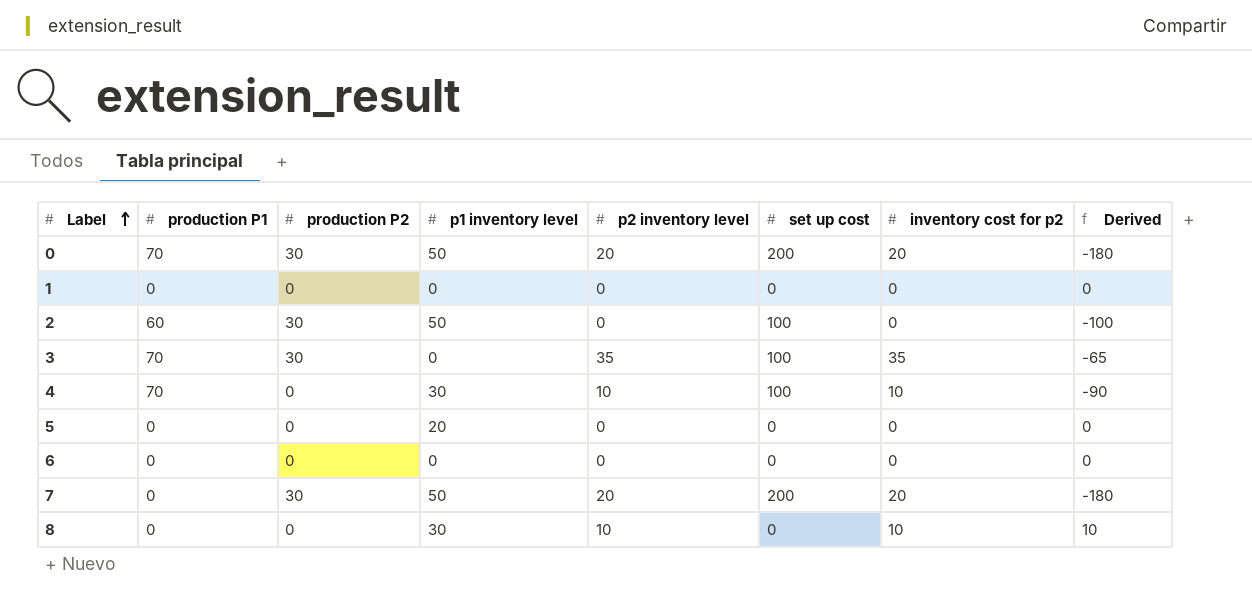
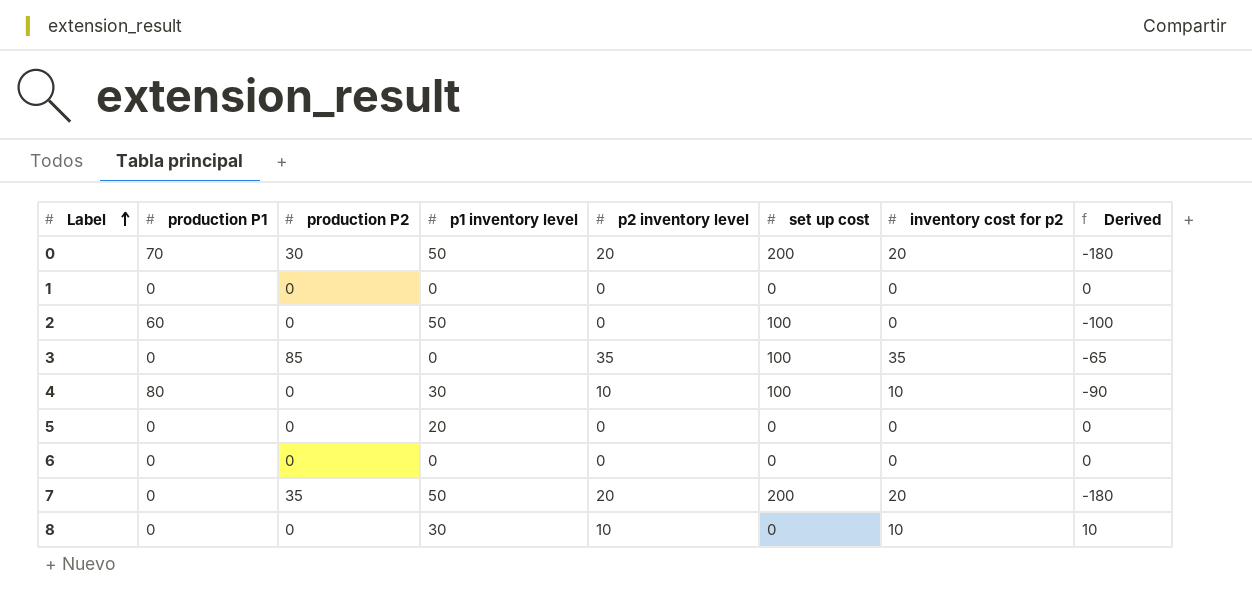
2 | production P2: 30 -> 0
3 | production P1: 70 -> 0
3 | production P2: 30 -> 85
4 | production P1: 70 -> 80
7 | production P2: 30 -> 35

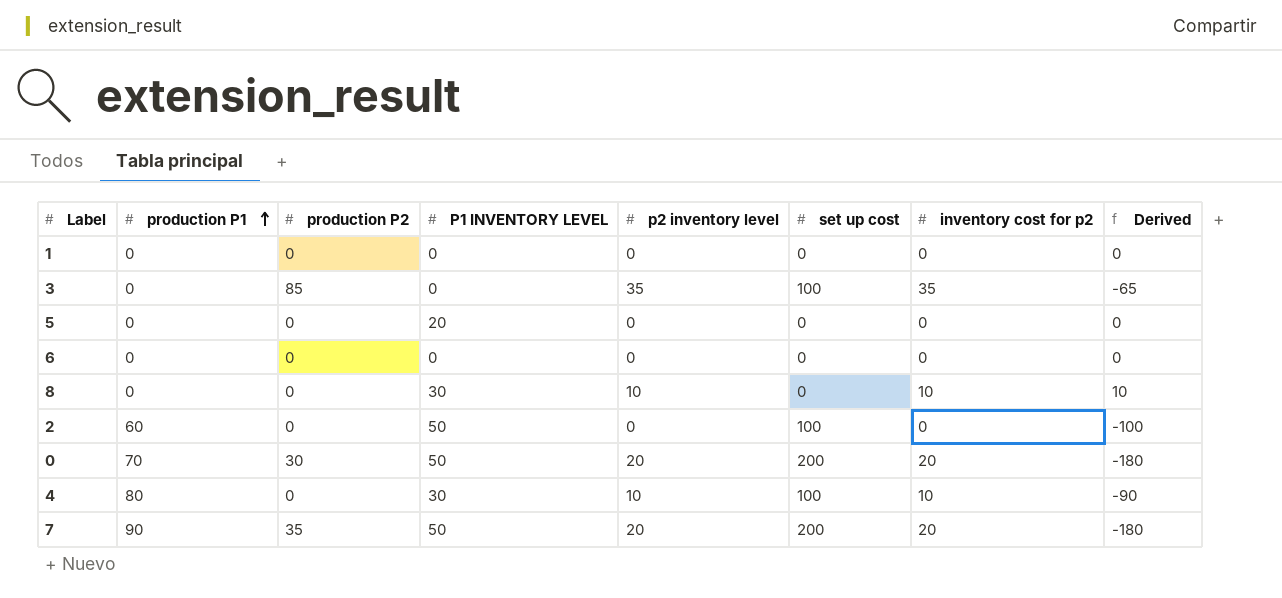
row order: Label ascending -> production P1 ascending
column name: p1 inventory level -> P1 INVENTORY LEVEL
7 | production P1: 0 -> 90

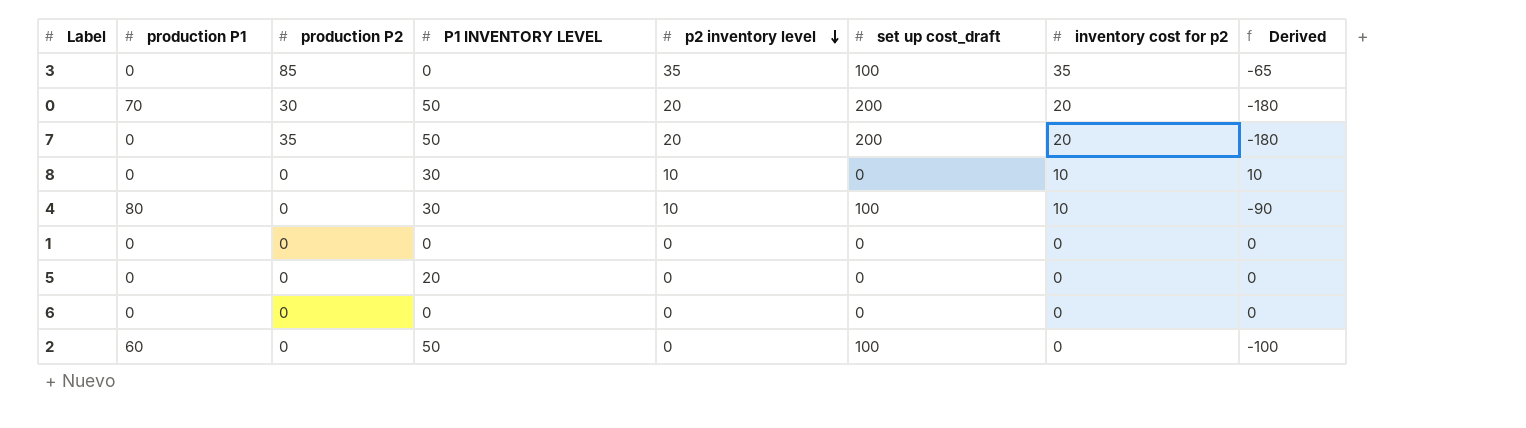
row order: production P1 ascending -> p2 inventory level descending
column name: set up cost -> set up cost_draft
7 | production P1: 90 -> 0

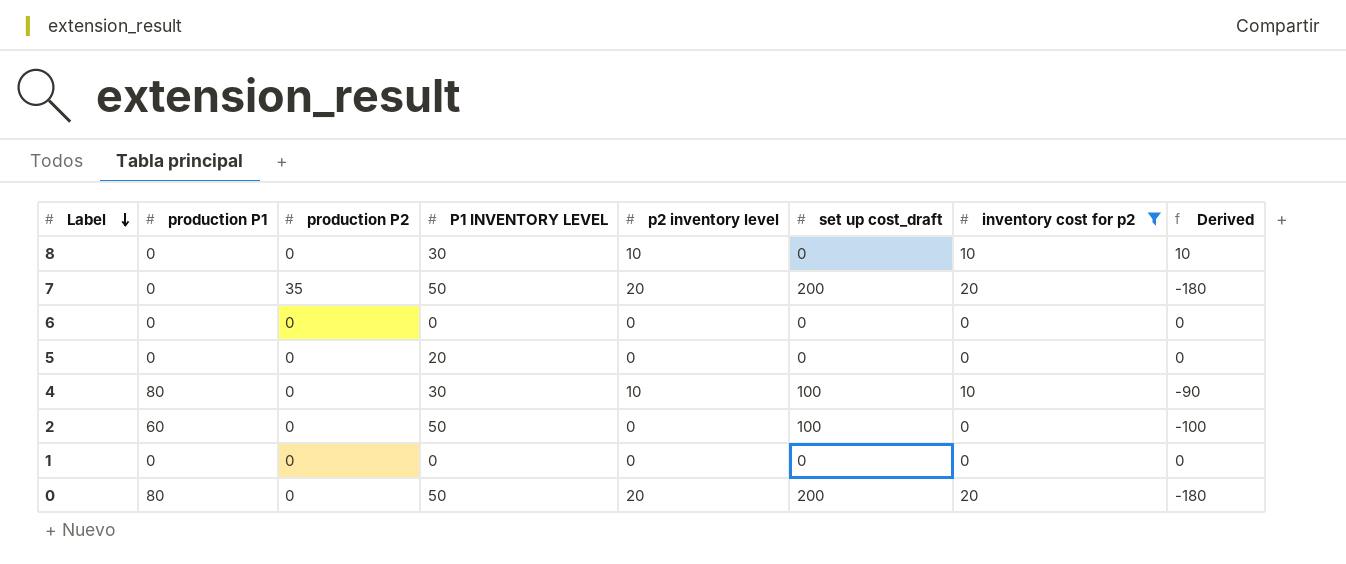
filter: none -> inventory cost for p2 != 35
row order: p2 inventory level descending -> Label descending
0 | production P1: 70 -> 80
0 | production P2: 30 -> 0

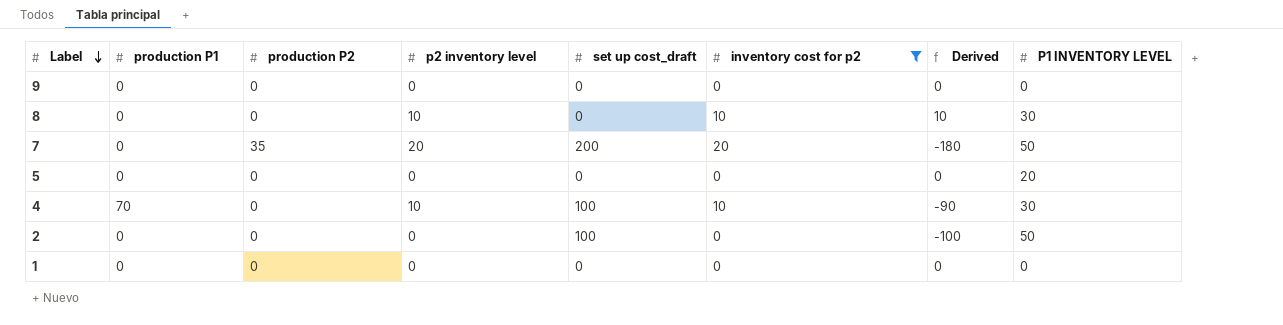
column P1 INVENTORY LEVEL | position: 4 -> 8
row 6: 0 | 0 | 0 | 0 | 0 | 0 | 0 -> none
row 0: 80 | 0 | 50 | 20 | 200 | 20 | -180 -> none
row 9: none -> 0 | 0 | 0 | 0 | 0 | 0 | 0
4 | production P1: 80 -> 70
2 | production P1: 60 -> 0

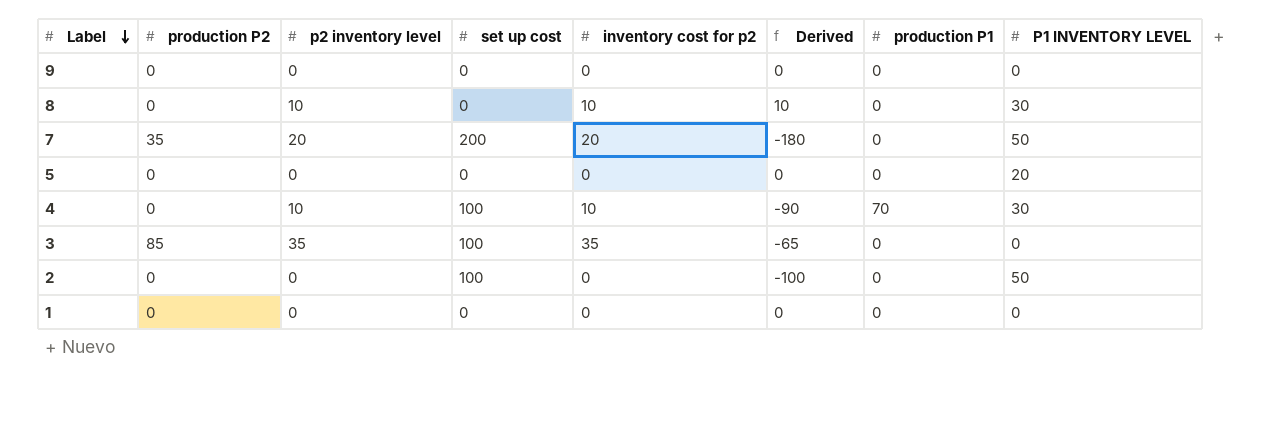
filter: inventory cost for p2 != 35 -> none
column name: set up cost_draft -> set up cost
column production P1 | position: 2 -> 7

